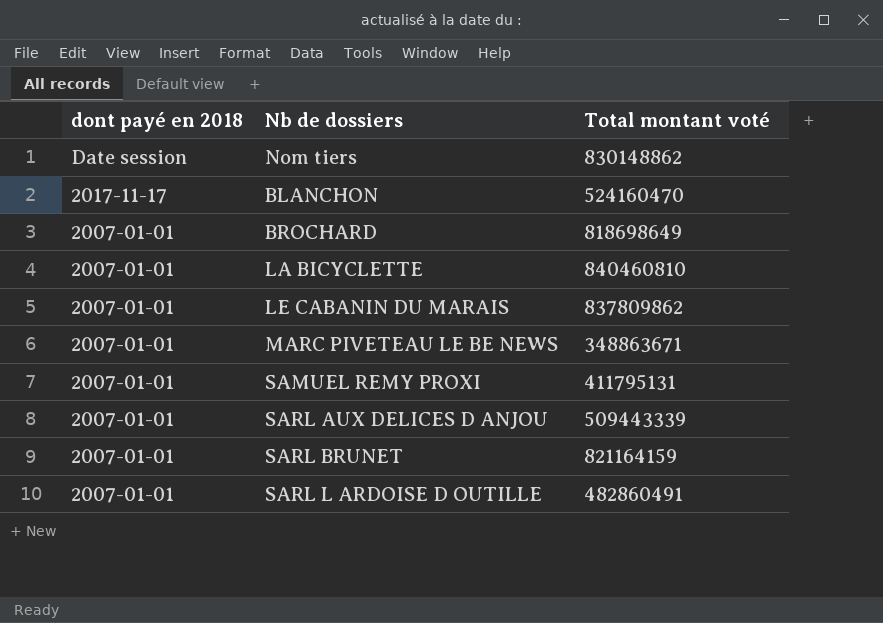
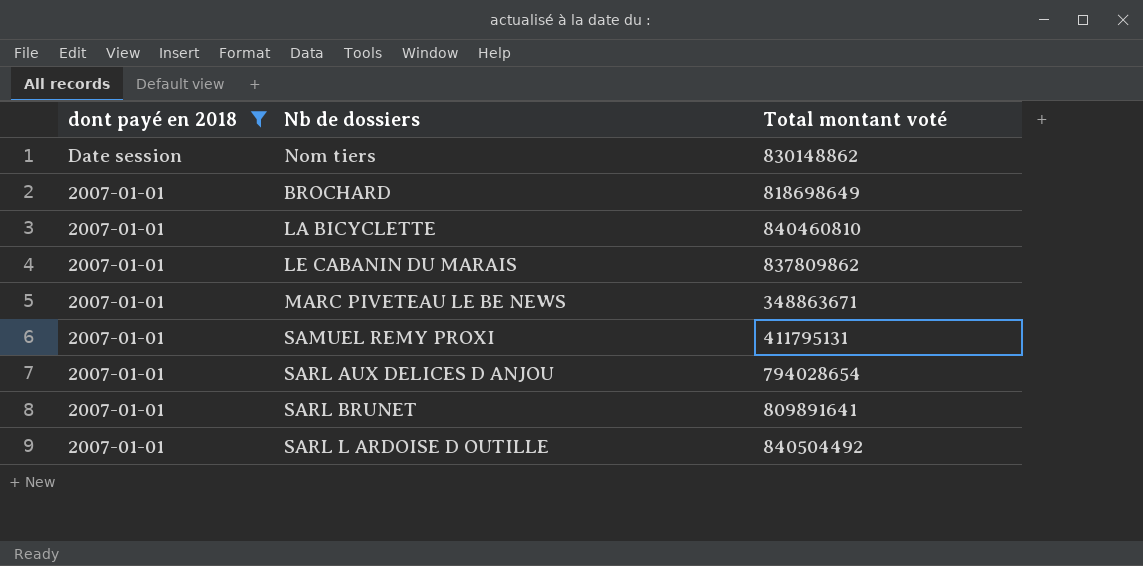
filter: none -> dont payé en 2018 != 2017-11-17
SARL AUX DELICES D ANJOU | Total montant voté: 509443339 -> 794028654
SARL BRUNET | Total montant voté: 821164159 -> 809891641
SARL L ARDOISE D OUTILLE | Total montant voté: 482860491 -> 840504492

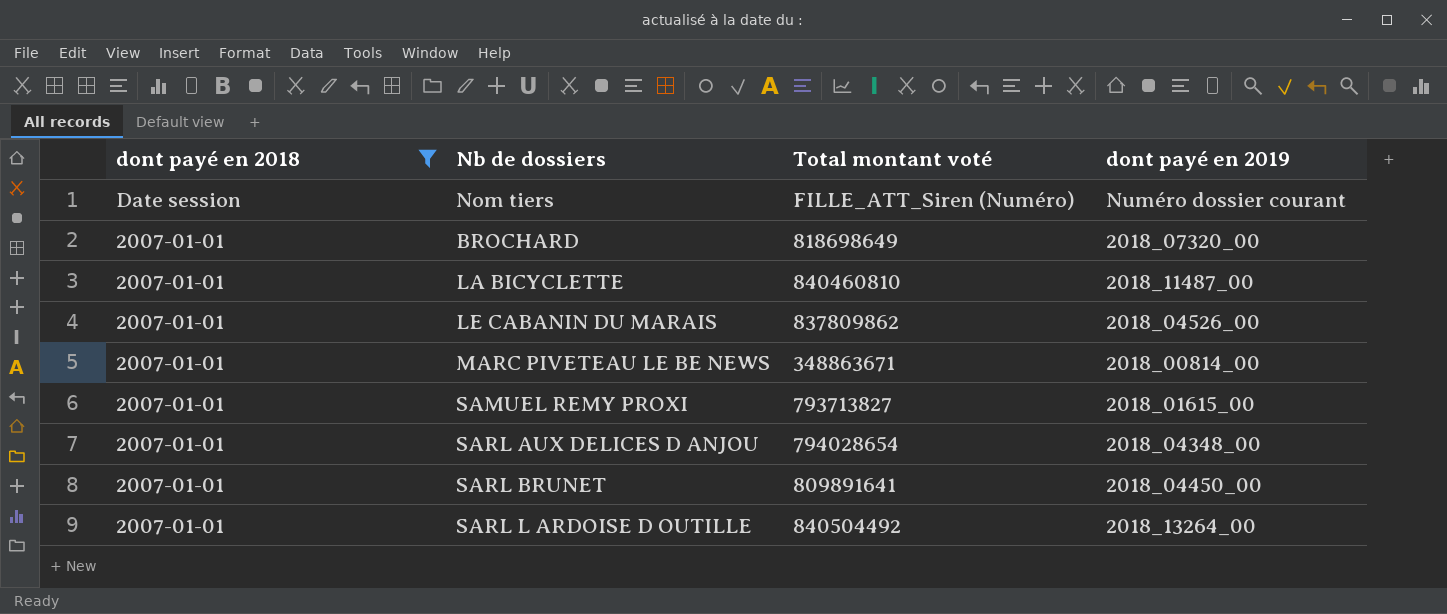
column dont payé en 2019 | position: none -> 4
Nom tiers | Total montant voté: 830148862 -> FILLE_ATT_Siren (Numéro)
SAMUEL REMY PROXI | Total montant voté: 411795131 -> 793713827

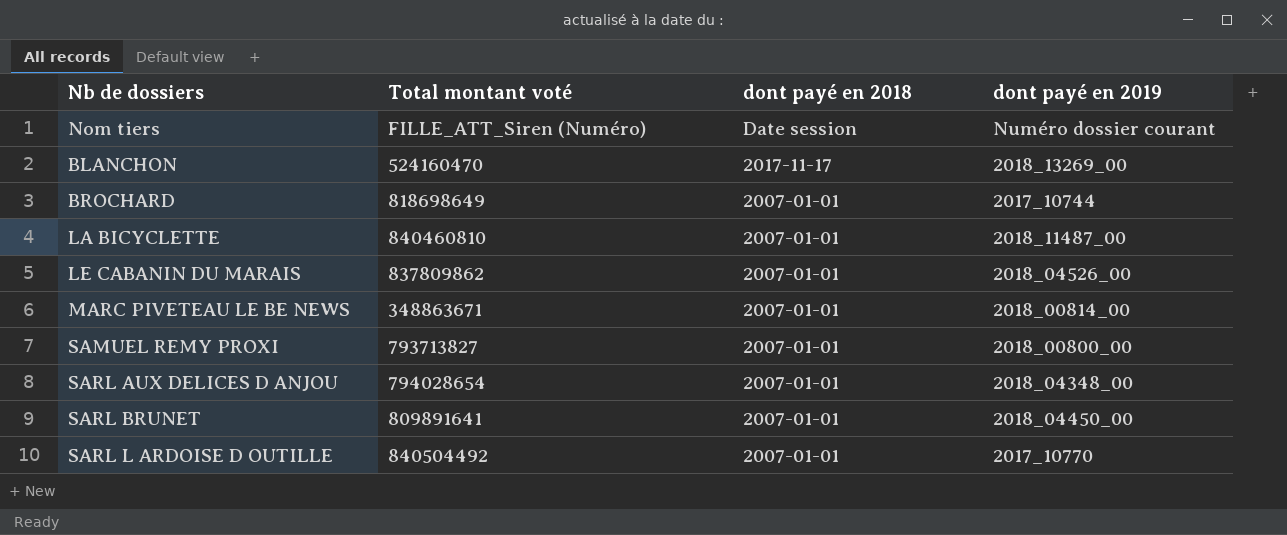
filter: dont payé en 2018 != 2017-11-17 -> none
column dont payé en 2018 | position: 1 -> 3
BROCHARD | dont payé en 2019: 2018_07320_00 -> 2017_10744
SAMUEL REMY PROXI | dont payé en 2019: 2018_01615_00 -> 2018_00800_00
SARL L ARDOISE D OUTILLE | dont payé en 2019: 2018_13264_00 -> 2017_10770

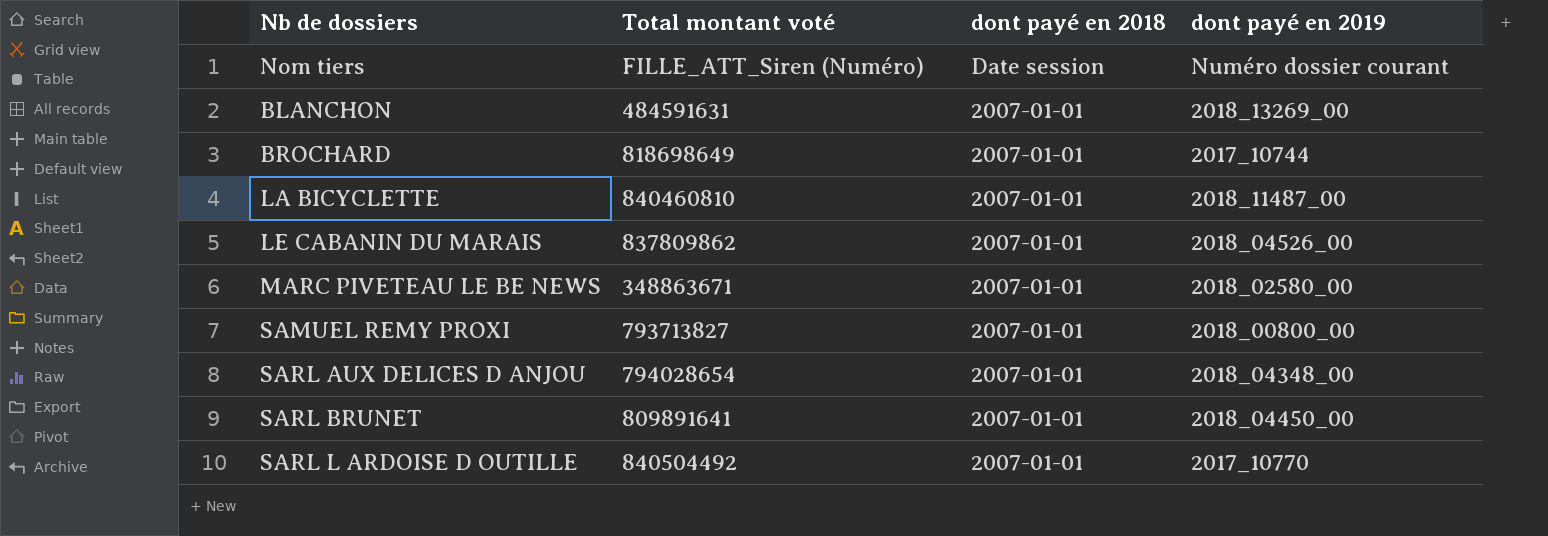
BLANCHON | Total montant voté: 524160470 -> 484591631
BLANCHON | dont payé en 2018: 2017-11-17 -> 2007-01-01
MARC PIVETEAU LE BE NEWS | dont payé en 2019: 2018_00814_00 -> 2018_02580_00

